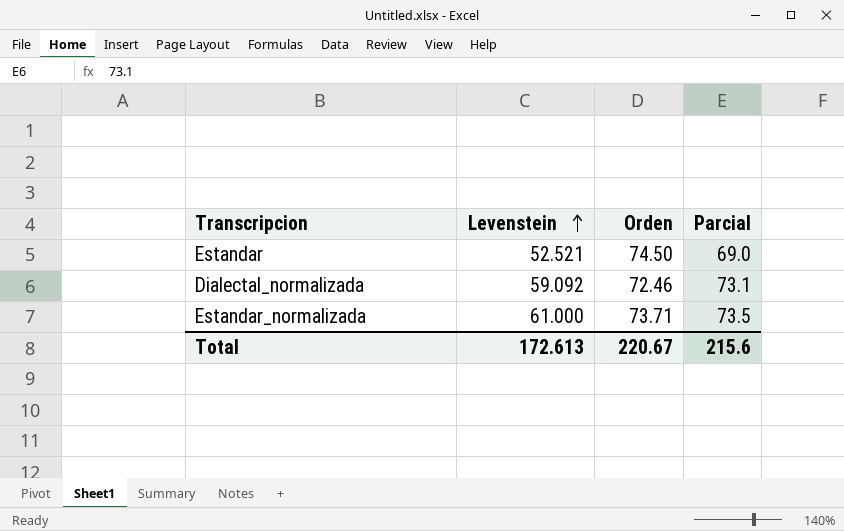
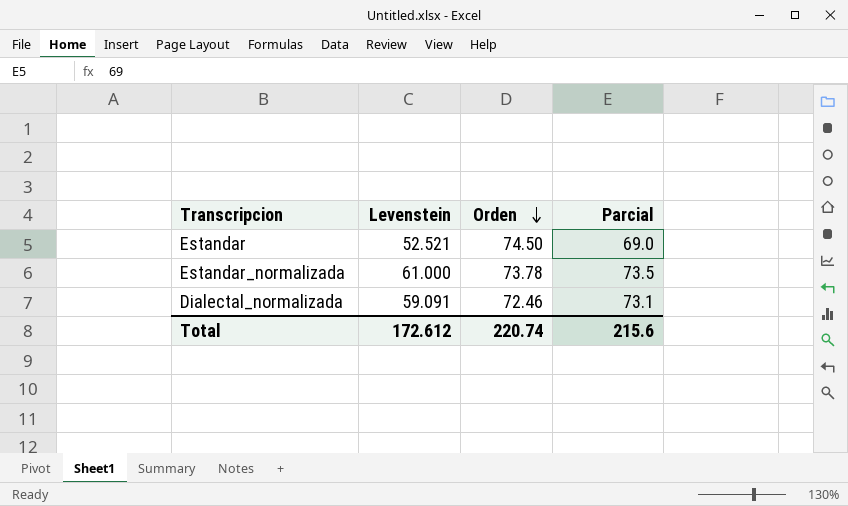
row order: Levenstein ascending -> Orden descending
Estandar_normalizada | Orden: 73.71 -> 73.78
Dialectal_normalizada | Levenstein: 59.092 -> 59.091
Total | Levenstein: 172.613 -> 172.612
Total | Orden: 220.67 -> 220.74

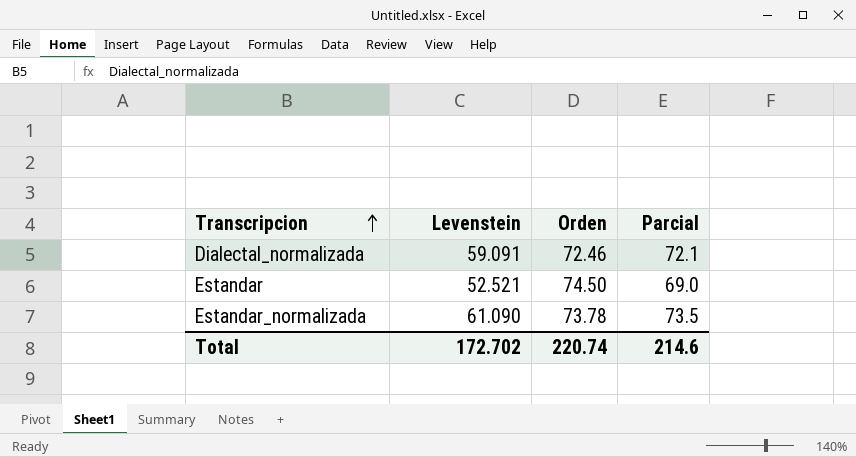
row order: Orden descending -> Transcripcion ascending
Dialectal_normalizada | Parcial: 73.1 -> 72.1
Estandar_normalizada | Levenstein: 61.000 -> 61.090
Total | Levenstein: 172.612 -> 172.702
Total | Parcial: 215.6 -> 214.6

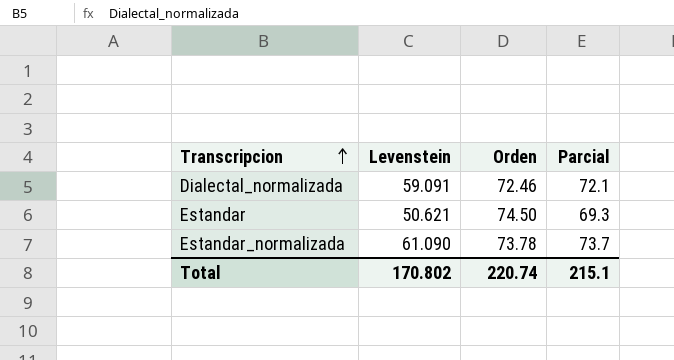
Estandar | Levenstein: 52.521 -> 50.621
Estandar | Parcial: 69.0 -> 69.3
Estandar_normalizada | Parcial: 73.5 -> 73.7
Total | Levenstein: 172.702 -> 170.802
Total | Parcial: 214.6 -> 215.1

